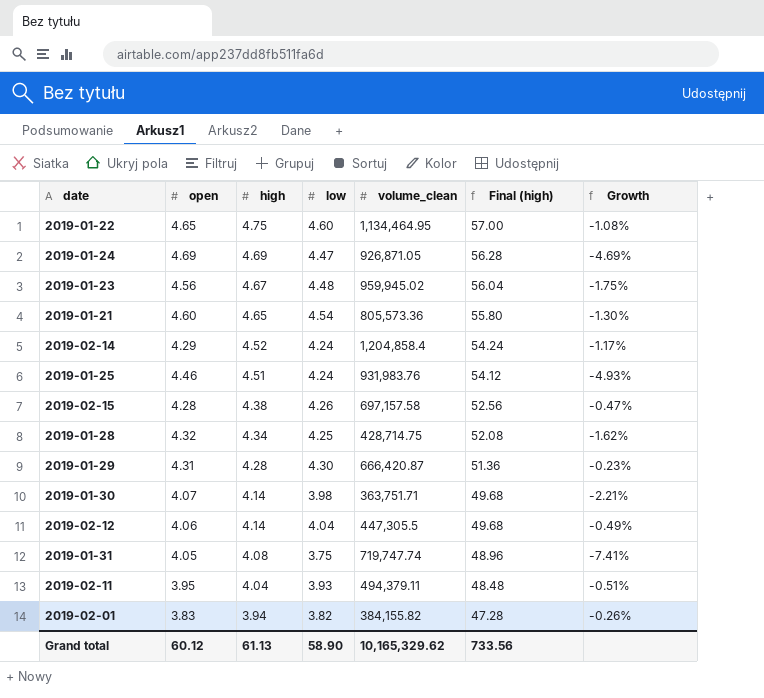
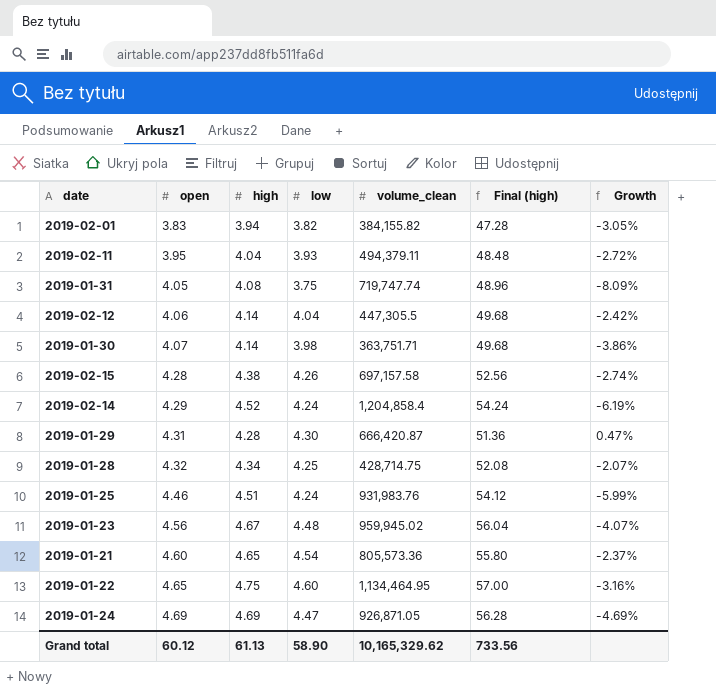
row order: high descending -> open ascending
column Growth | formula: ([low] - [open]) / [open] -> ([low] - [high]) / [high]

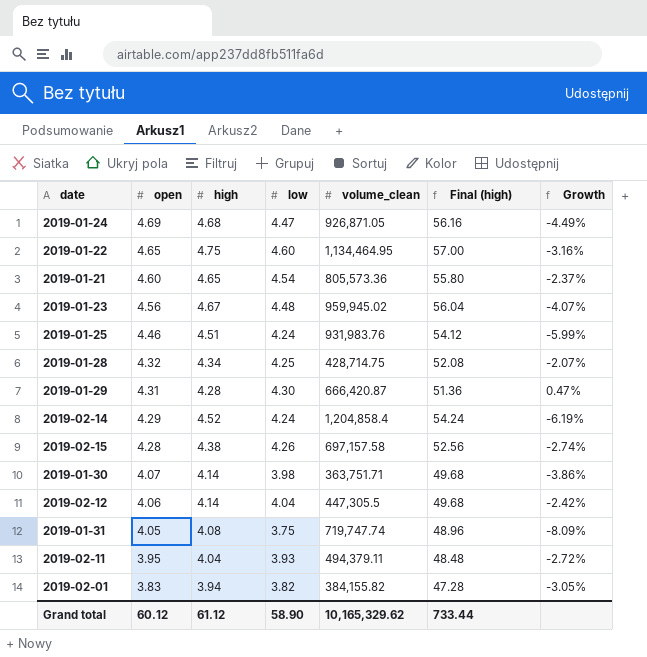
row order: open ascending -> open descending
2019-01-24 | high: 4.69 -> 4.68
2019-01-24 | Final (high): 56.28 -> 56.16
2019-01-24 | Growth: -4.69% -> -4.49%
Grand total | high: 61.13 -> 61.12
Grand total | Final (high): 733.56 -> 733.44

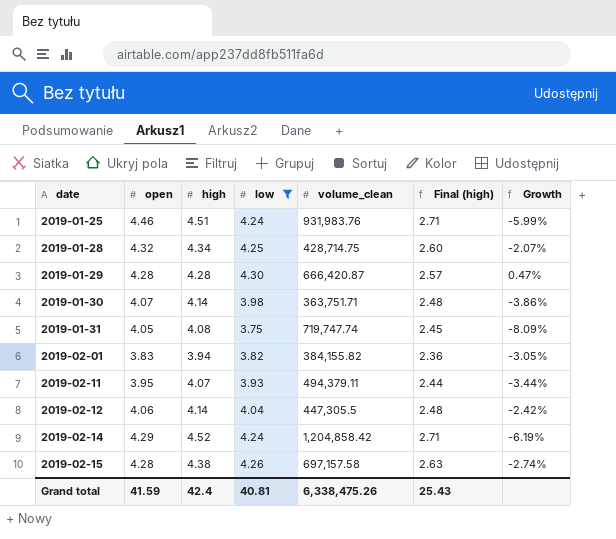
filter: none -> low <= 4.30
row order: open descending -> date ascending
column Final (high) | formula: [high] * 12 -> [high] * 0.6
2019-01-29 | open: 4.31 -> 4.28
2019-02-11 | high: 4.04 -> 4.07
2019-02-11 | Growth: -2.72% -> -3.44%
2019-02-14 | volume_clean: 1,204,858.4 -> 1,204,858.42
Grand total | open: 60.12 -> 41.59
Grand total | high: 61.12 -> 42.4
Grand total | low: 58.90 -> 40.81
Grand total | volume_clean: 10,165,329.62 -> 6,338,475.26
Grand total | Final (high): 733.44 -> 25.43

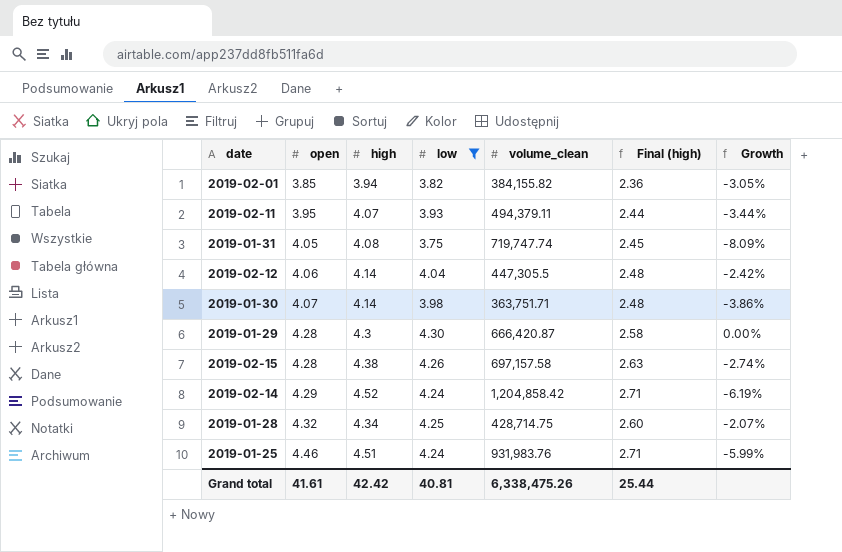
row order: date ascending -> open ascending
2019-02-01 | open: 3.83 -> 3.85
2019-01-29 | high: 4.28 -> 4.3
2019-01-29 | Final (high): 2.57 -> 2.58
2019-01-29 | Growth: 0.47% -> 0.00%
Grand total | open: 41.59 -> 41.61
Grand total | high: 42.4 -> 42.42
Grand total | Final (high): 25.43 -> 25.44

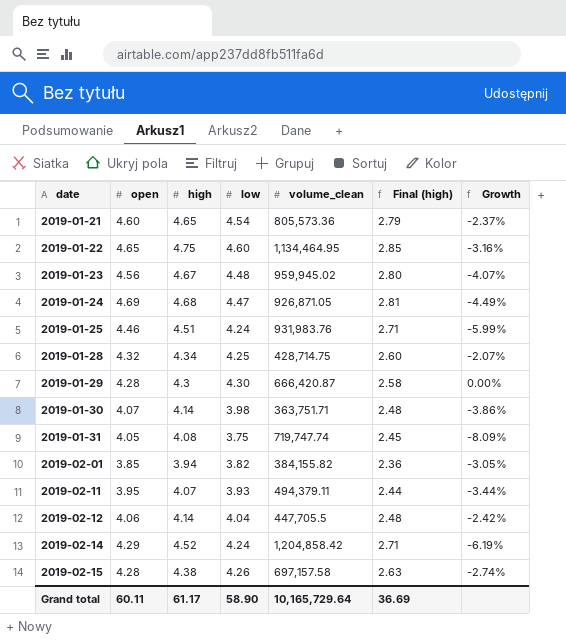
filter: low <= 4.30 -> none
row order: open ascending -> date ascending
2019-02-12 | volume_clean: 447,305.5 -> 447,705.5
Grand total | open: 41.61 -> 60.11
Grand total | high: 42.42 -> 61.17
Grand total | low: 40.81 -> 58.90
Grand total | volume_clean: 6,338,475.26 -> 10,165,729.64
Grand total | Final (high): 25.44 -> 36.69

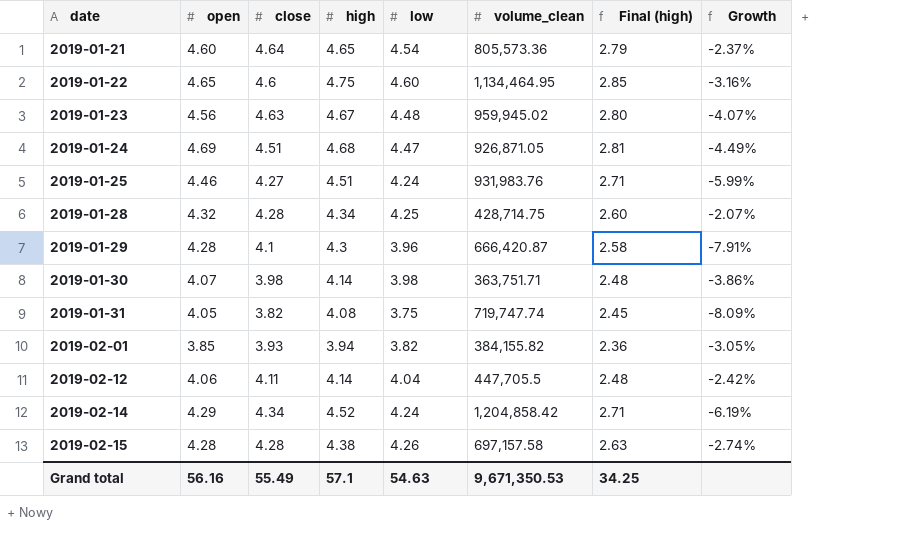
column close | position: none -> 3
row 2019-02-11: 3.95 | 4.07 | 3.93 | 494,379.11 | 2.44 | -3.44% -> none
2019-01-29 | low: 4.30 -> 3.96
2019-01-29 | Growth: 0.00% -> -7.91%
Grand total | open: 60.11 -> 56.16
Grand total | high: 61.17 -> 57.1
Grand total | low: 58.90 -> 54.63
Grand total | volume_clean: 10,165,729.64 -> 9,671,350.53
Grand total | Final (high): 36.69 -> 34.25

